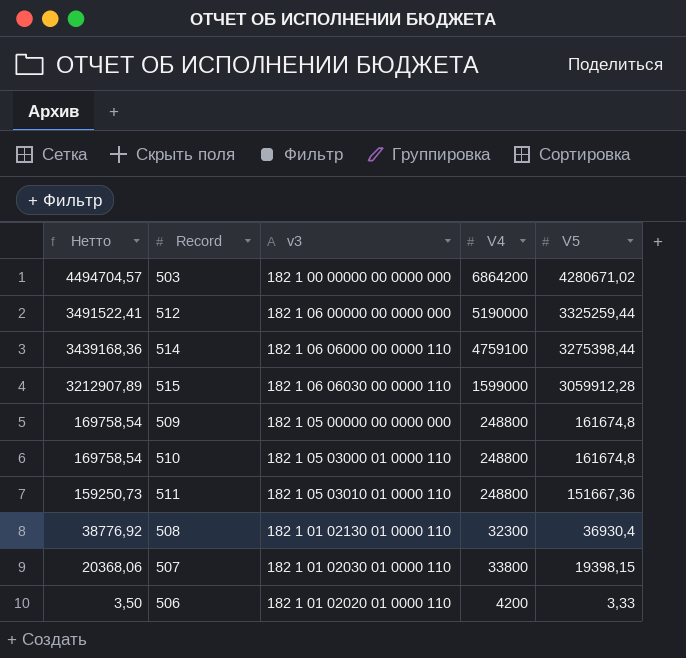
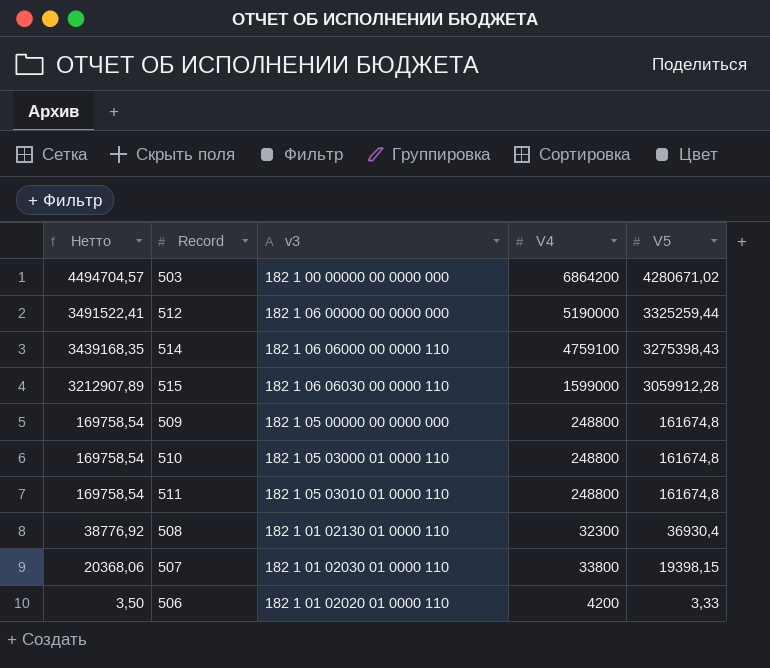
514 | Нетто: 3439168,36 -> 3439168,35
514 | V5: 3275398,44 -> 3275398,43
511 | Нетто: 159250,73 -> 169758,54
511 | V5: 151667,36 -> 161674,8

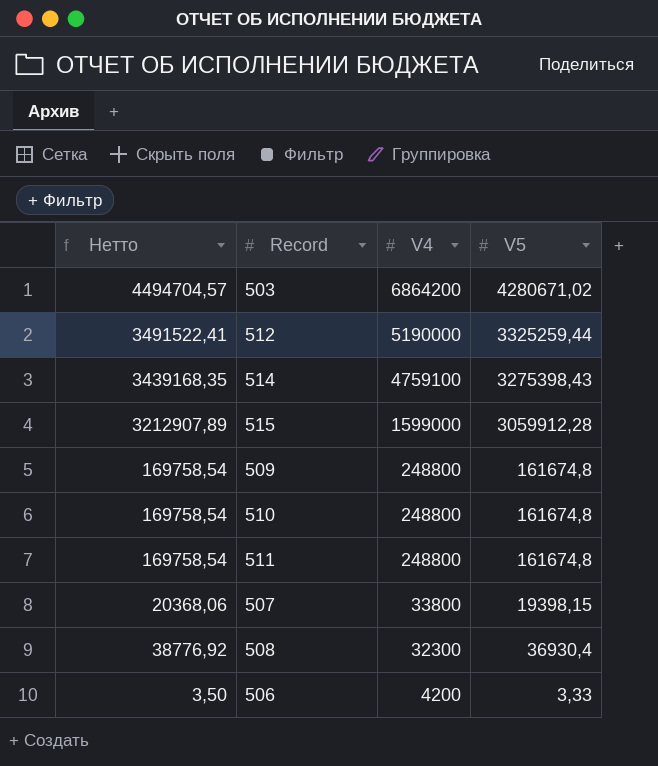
row order: Нетто descending -> V4 descending
column v3 | position: 3 -> none

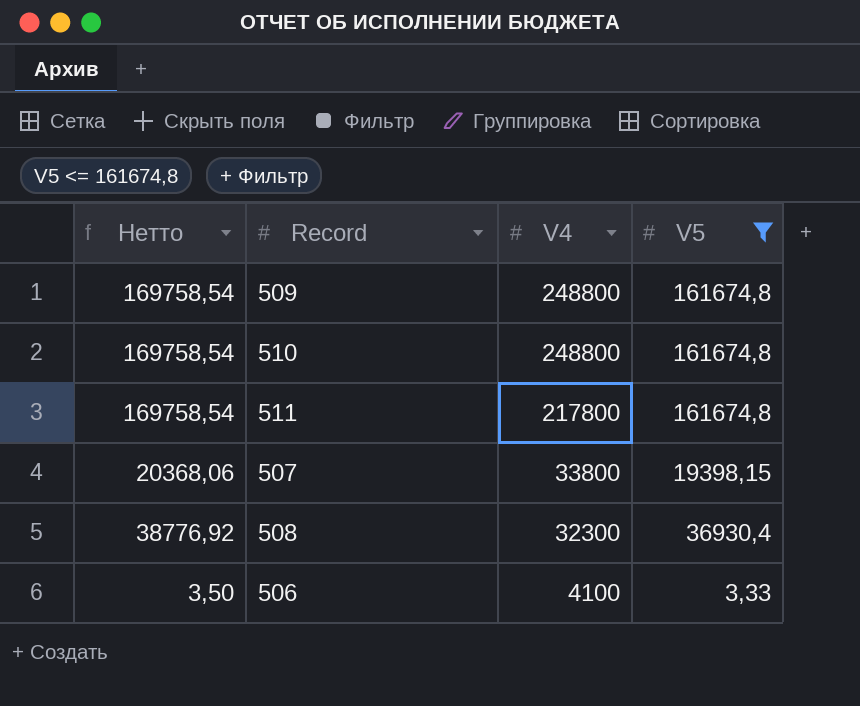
filter: none -> V5 <= 161674,8
511 | V4: 248800 -> 217800
506 | V4: 4200 -> 4100

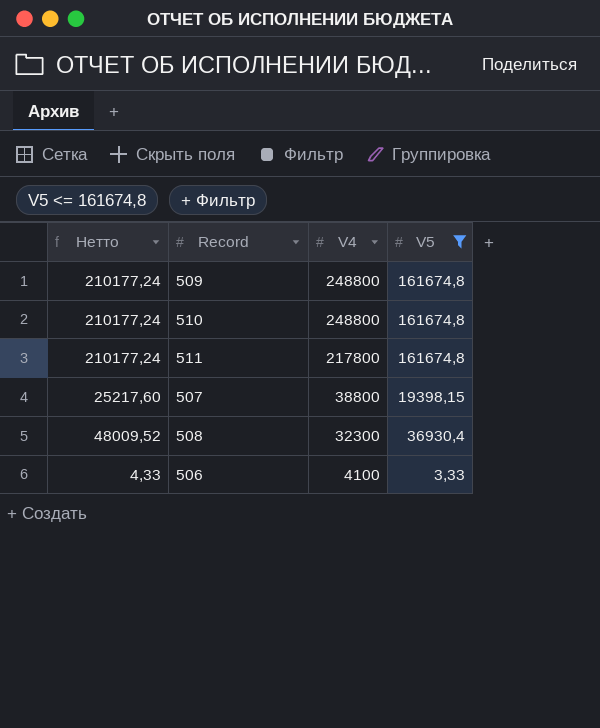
column Нетто | formula: [V5] * 1,05 -> [V5] * 1,3
507 | V4: 33800 -> 38800

